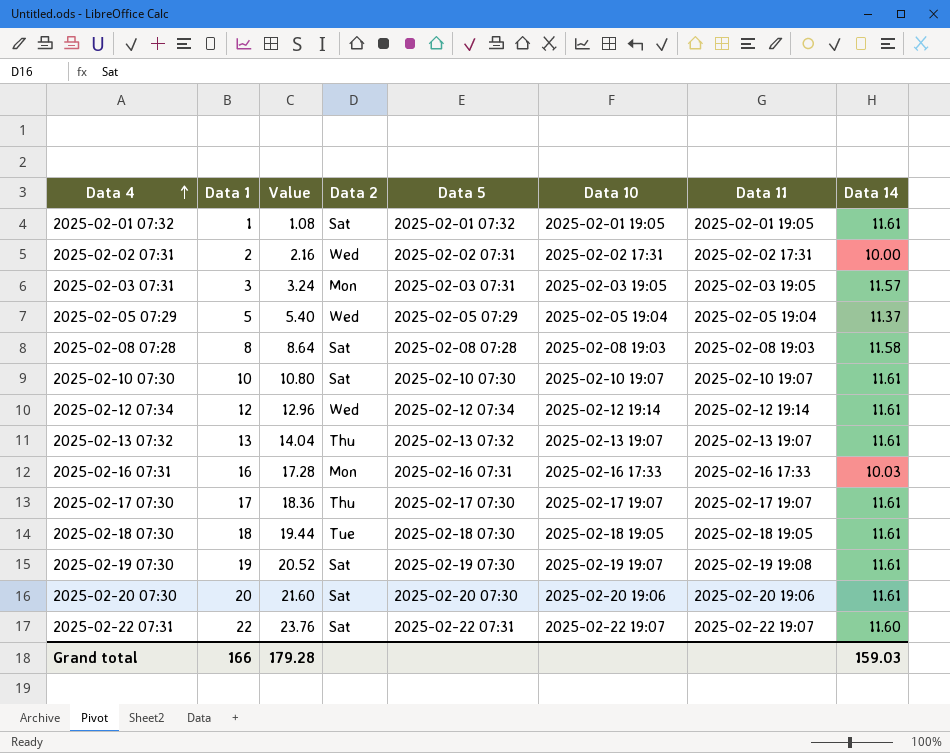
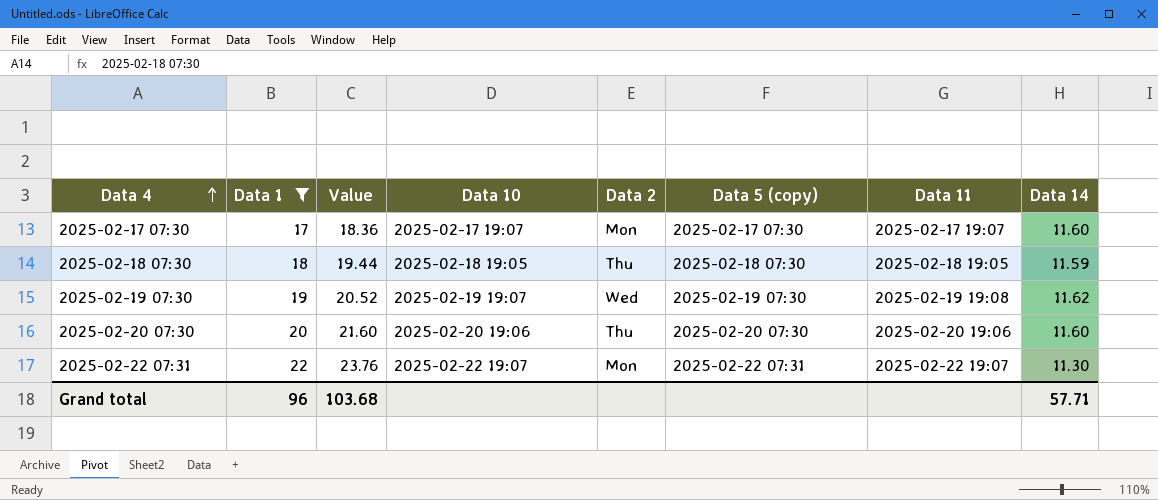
filter: none -> Data 1 >= 17
column Data 10 | position: 6 -> 4
column name: Data 5 -> Data 5 (copy)
2025-02-17 07:30 | Data 2: Thu -> Mon
2025-02-17 07:30 | Data 14: 11.61 -> 11.60
2025-02-18 07:30 | Data 2: Tue -> Thu
2025-02-18 07:30 | Data 14: 11.61 -> 11.59
2025-02-19 07:30 | Data 2: Sat -> Wed
2025-02-19 07:30 | Data 14: 11.61 -> 11.62
2025-02-20 07:30 | Data 2: Sat -> Thu
2025-02-20 07:30 | Data 14: 11.61 -> 11.60
2025-02-22 07:31 | Data 2: Sat -> Mon
2025-02-22 07:31 | Data 14: 11.60 -> 11.30
Grand total | Data 1: 166 -> 96
Grand total | Value: 179.28 -> 103.68
Grand total | Data 14: 159.03 -> 57.71

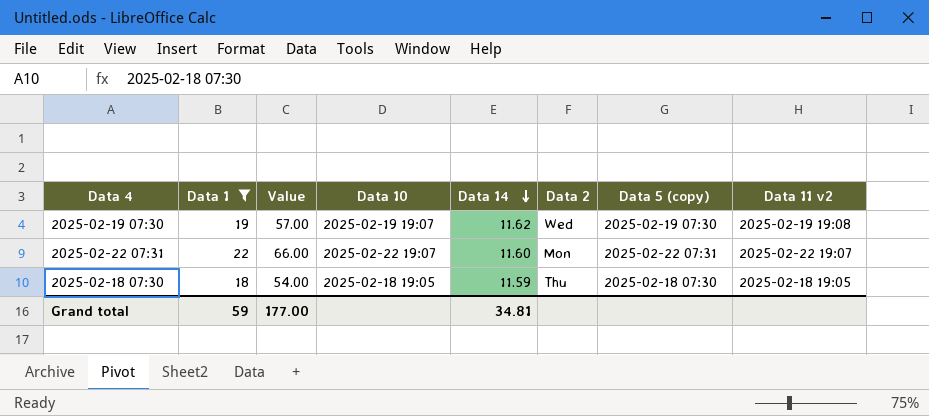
row order: Data 4 ascending -> Data 14 descending
column Value | formula: [Data 1] * 1.08 -> [Data 1] * 3
column Data 14 | position: 8 -> 5
column name: Data 11 -> Data 11 v2
row 2025-02-17 07:30: 17 | 18.36 | 2025-02-17 19:07 | Mon | 2025-02-17 07:30 | 2025-02-17 19:07 | 11.60 -> none
row 2025-02-20 07:30: 20 | 21.60 | 2025-02-20 19:06 | Thu | 2025-02-20 07:30 | 2025-02-20 19:06 | 11.60 -> none
2025-02-22 07:31 | Data 14: 11.30 -> 11.60
Grand total | Data 1: 96 -> 59
Grand total | Value: 103.68 -> 177.00
Grand total | Data 14: 57.71 -> 34.81

